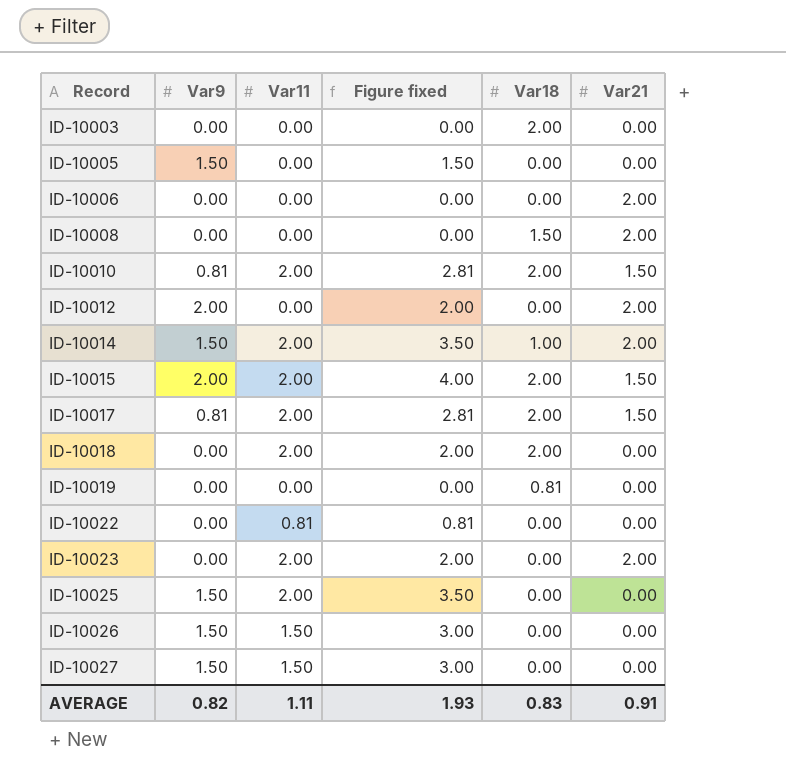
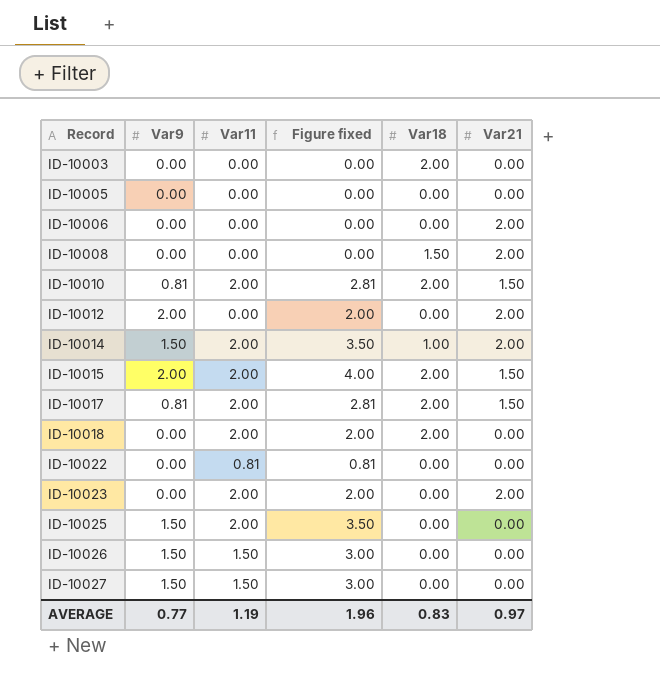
row ID-10019: 0.00 | 0.00 | 0.00 | 0.81 | 0.00 -> none
ID-10005 | Var9: 1.50 -> 0.00
ID-10005 | Figure fixed: 1.50 -> 0.00
AVERAGE | Var9: 0.82 -> 0.77
AVERAGE | Var11: 1.11 -> 1.19
AVERAGE | Figure fixed: 1.93 -> 1.96
AVERAGE | Var21: 0.91 -> 0.97

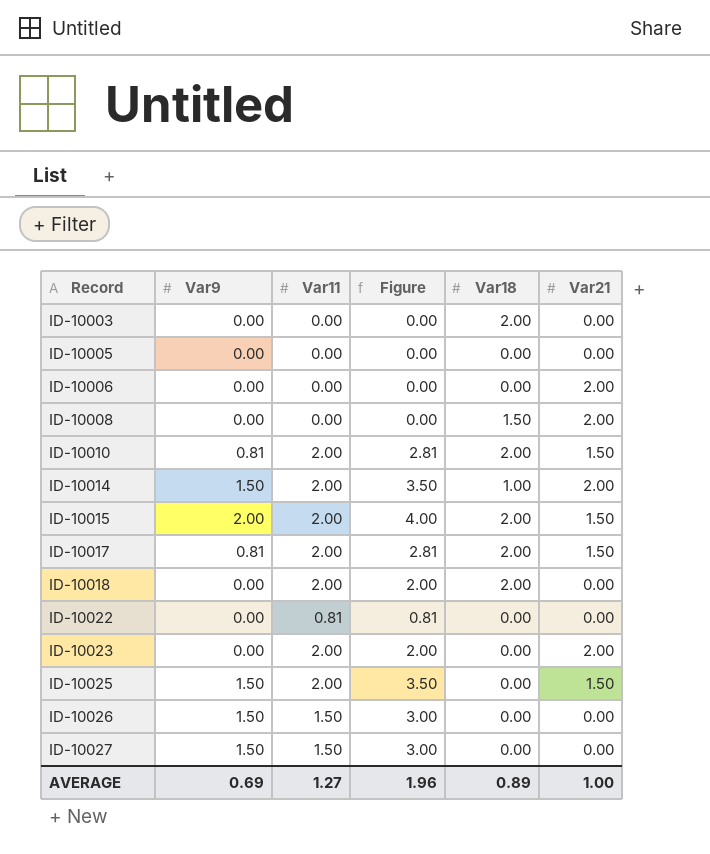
column name: Figure fixed -> Figure
row ID-10012: 2.00 | 0.00 | 2.00 | 0.00 | 2.00 -> none
ID-10025 | Var21: 0.00 -> 1.50
AVERAGE | Var9: 0.77 -> 0.69
AVERAGE | Var11: 1.19 -> 1.27
AVERAGE | Var18: 0.83 -> 0.89
AVERAGE | Var21: 0.97 -> 1.00

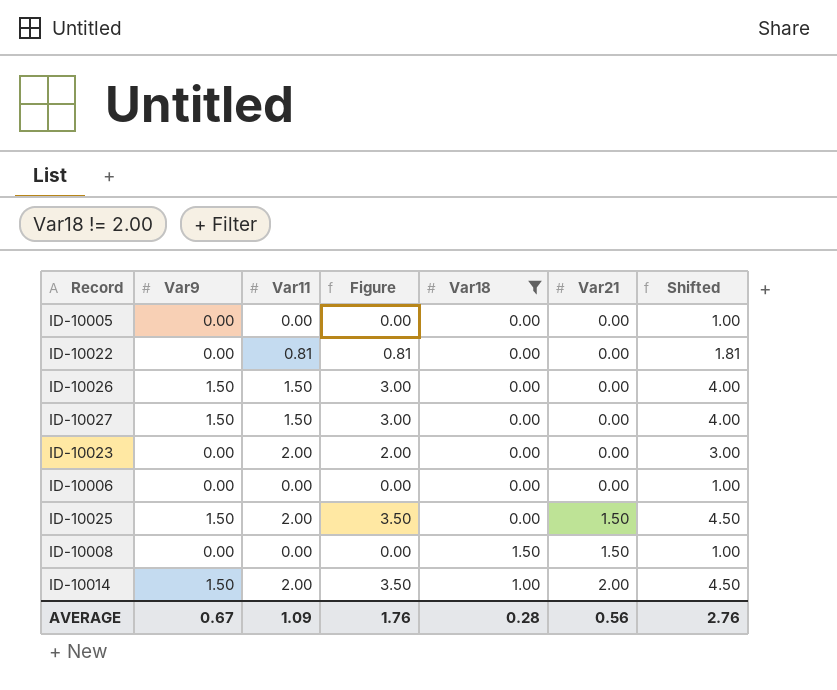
filter: none -> Var18 != 2.00
row order: Record ascending -> Var21 ascending
column Shifted | formula: none -> [Figure] + 1
ID-10023 | Var21: 2.00 -> 0.00
ID-10006 | Var21: 2.00 -> 0.00
ID-10008 | Var21: 2.00 -> 1.50
AVERAGE | Var9: 0.69 -> 0.67
AVERAGE | Var11: 1.27 -> 1.09
AVERAGE | Figure: 1.96 -> 1.76
AVERAGE | Var18: 0.89 -> 0.28
AVERAGE | Var21: 1.00 -> 0.56

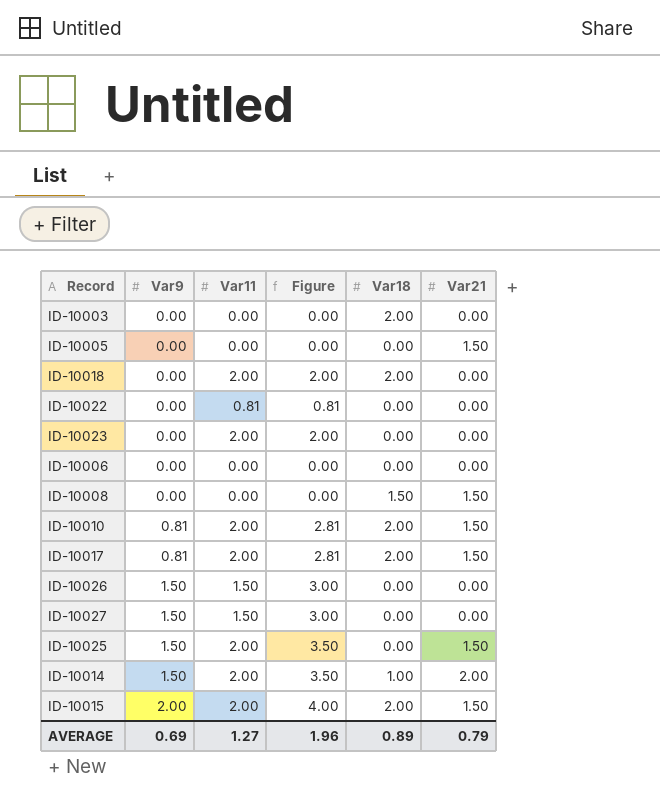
filter: Var18 != 2.00 -> none
row order: Var21 ascending -> Var9 ascending
column Shifted | formula: [Figure] + 1 -> none
ID-10005 | Var21: 0.00 -> 1.50
AVERAGE | Var9: 0.67 -> 0.69
AVERAGE | Var11: 1.09 -> 1.27
AVERAGE | Figure: 1.76 -> 1.96
AVERAGE | Var18: 0.28 -> 0.89
AVERAGE | Var21: 0.56 -> 0.79

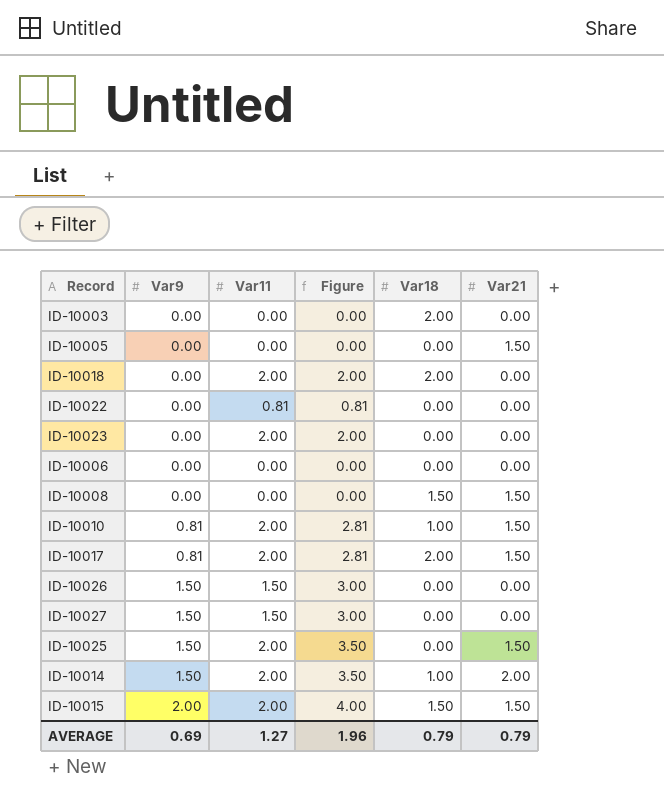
ID-10010 | Var18: 2.00 -> 1.00
ID-10015 | Var18: 2.00 -> 1.50
AVERAGE | Var18: 0.89 -> 0.79

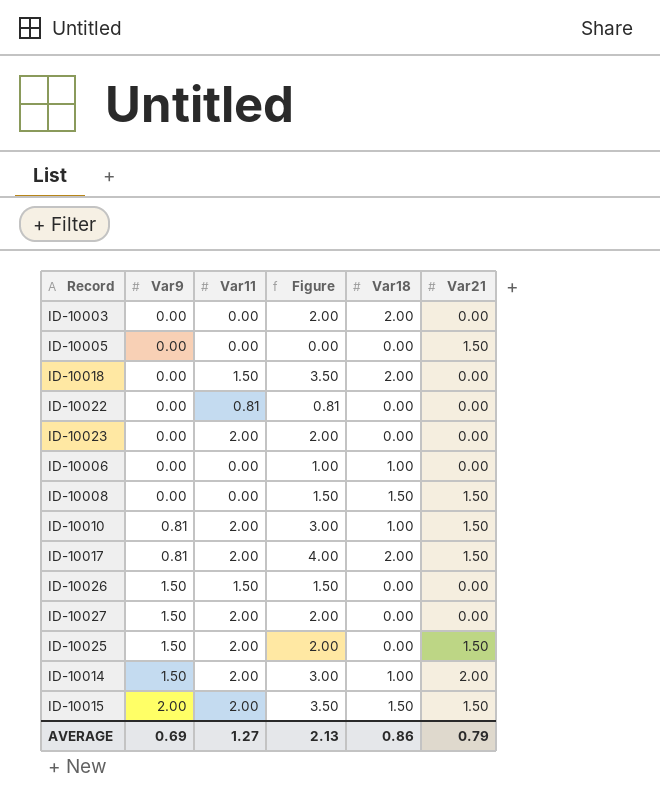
column Figure | formula: [Var9] + [Var11] -> [Var11] + [Var18]
ID-10018 | Var11: 2.00 -> 1.50
ID-10006 | Var18: 0.00 -> 1.00
ID-10027 | Var11: 1.50 -> 2.00
AVERAGE | Figure: 1.96 -> 2.13
AVERAGE | Var18: 0.79 -> 0.86

